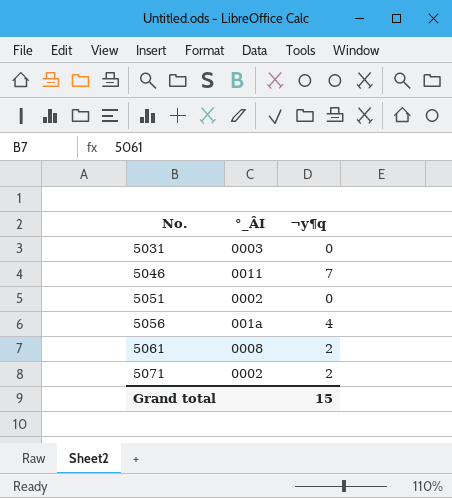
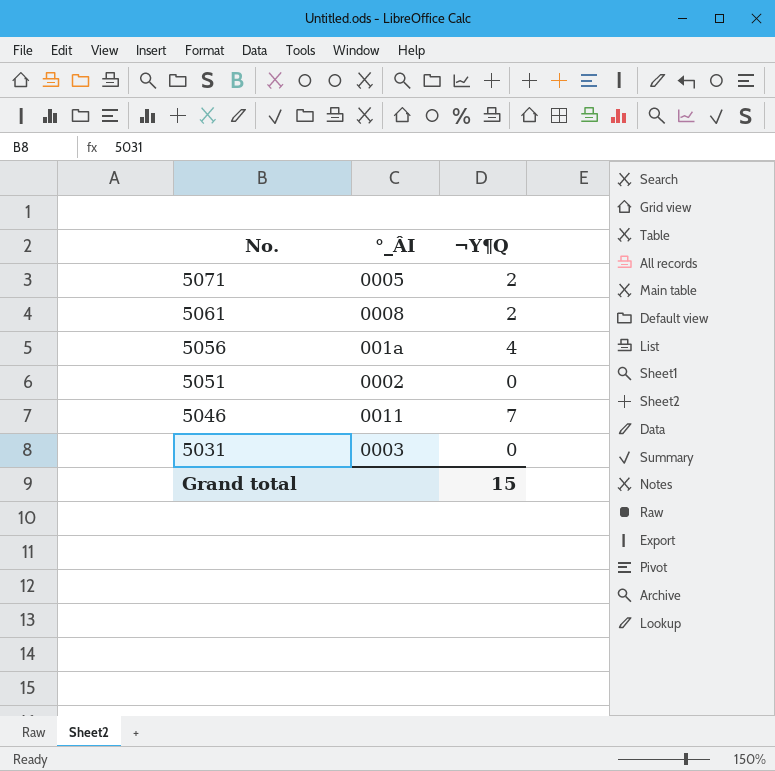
row order: No. ascending -> No. descending
column name: ¬y¶q -> ¬Y¶Q
5071 | °_ÂI: 0002 -> 0005

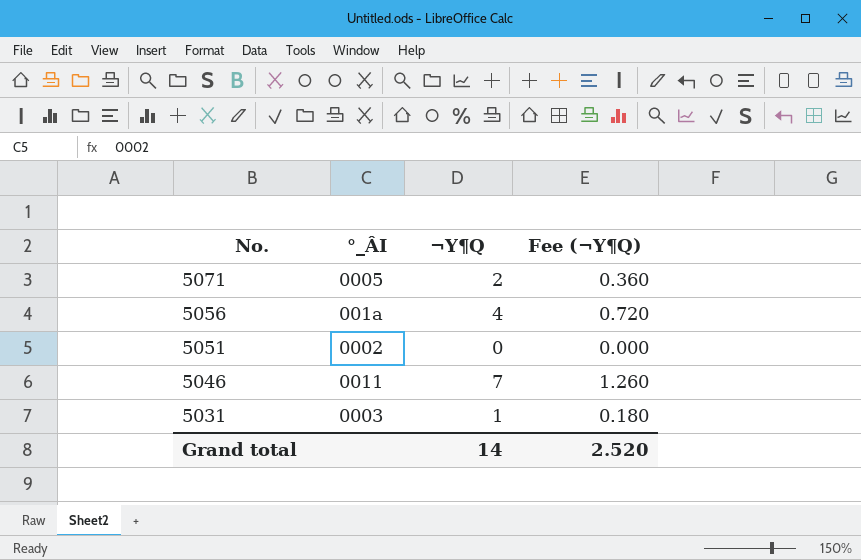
column Fee (¬Y¶Q) | formula: none -> [¬Y¶Q] * 0.18
row 5061: 0008 | 2 -> none
5031 | ¬Y¶Q: 0 -> 1
Grand total | ¬Y¶Q: 15 -> 14

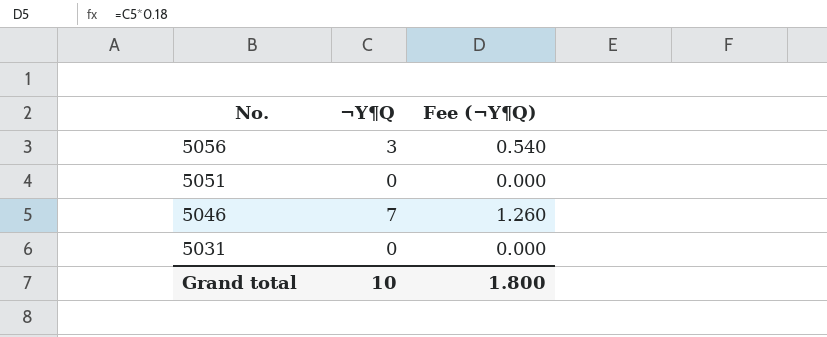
column °_ÂI | position: 2 -> none
row 5071: 0005 | 2 | 0.360 -> none
5056 | ¬Y¶Q: 4 -> 3
5056 | Fee (¬Y¶Q): 0.720 -> 0.540
5031 | ¬Y¶Q: 1 -> 0
5031 | Fee (¬Y¶Q): 0.180 -> 0.000
Grand total | ¬Y¶Q: 14 -> 10
Grand total | Fee (¬Y¶Q): 2.520 -> 1.800

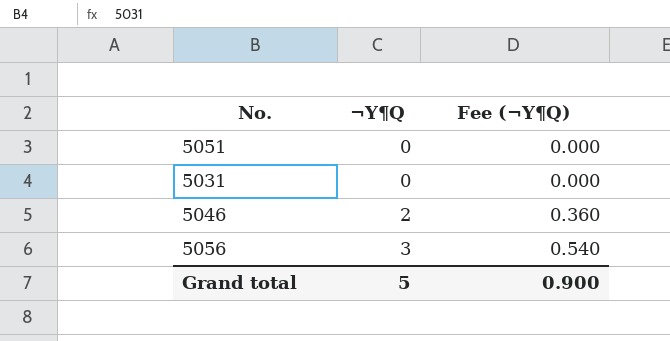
row order: No. descending -> ¬Y¶Q ascending
5046 | ¬Y¶Q: 7 -> 2
5046 | Fee (¬Y¶Q): 1.260 -> 0.360
Grand total | ¬Y¶Q: 10 -> 5
Grand total | Fee (¬Y¶Q): 1.800 -> 0.900

